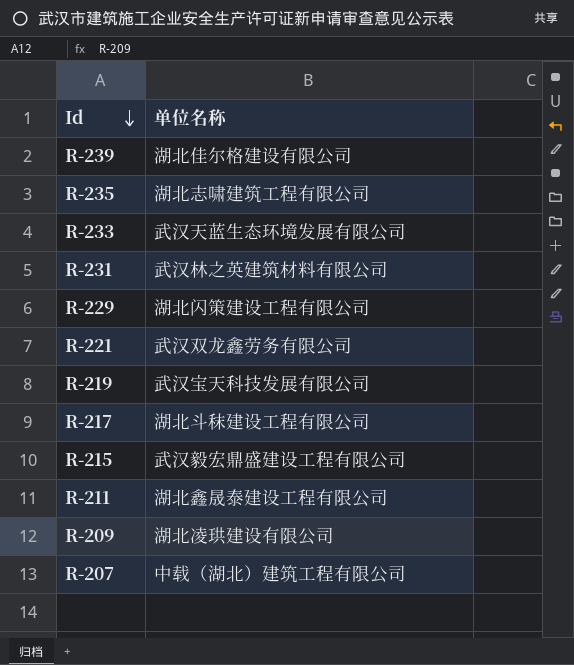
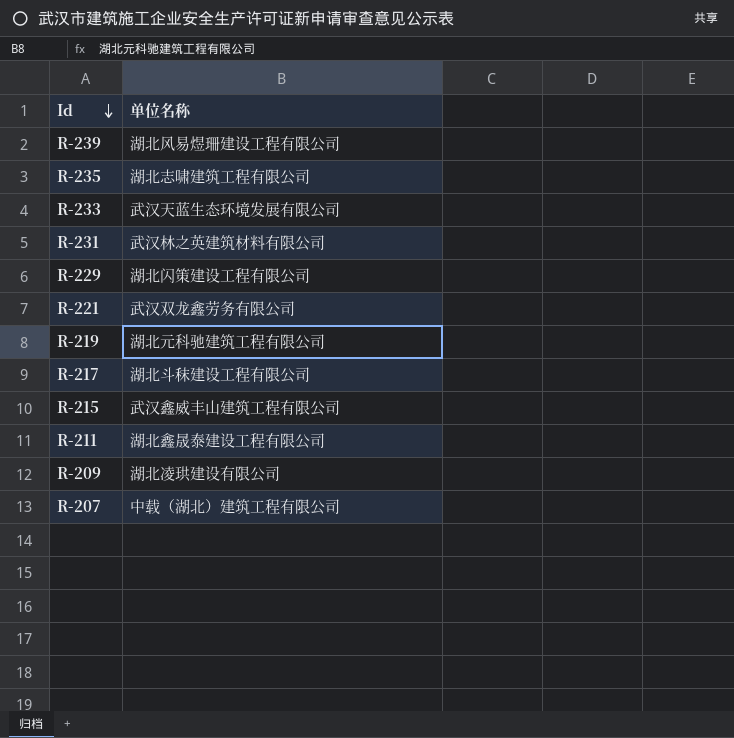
R-239 | 单位名称: 湖北佳尔格建设有限公司 -> 湖北风易煜珊建设工程有限公司
R-219 | 单位名称: 武汉宝天科技发展有限公司 -> 湖北元科驰建筑工程有限公司
R-215 | 单位名称: 武汉毅宏鼎盛建设工程有限公司 -> 武汉鑫威丰山建筑工程有限公司

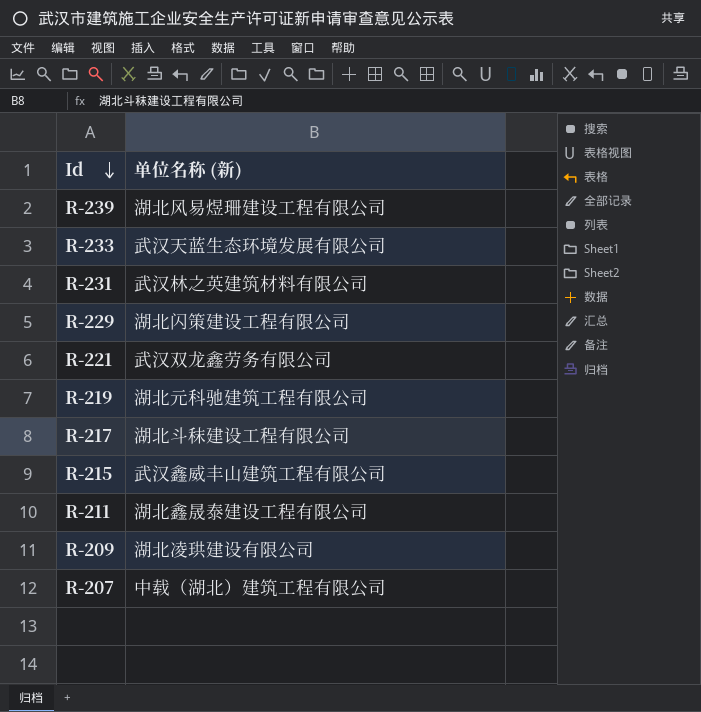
column name: 单位名称 -> 单位名称 (新)
row R-235: 湖北志啸建筑工程有限公司 -> none

